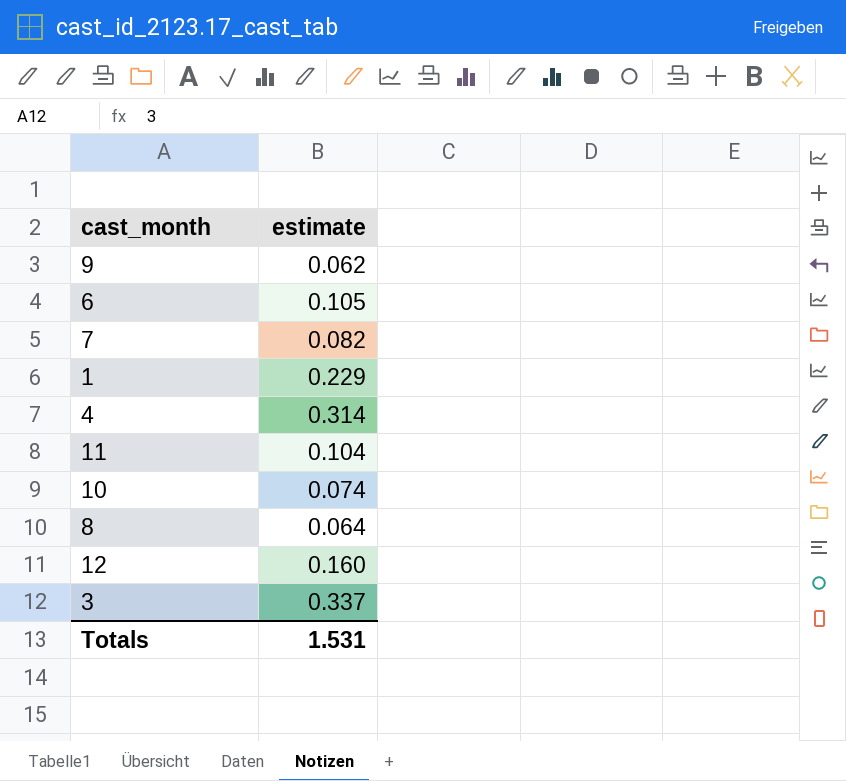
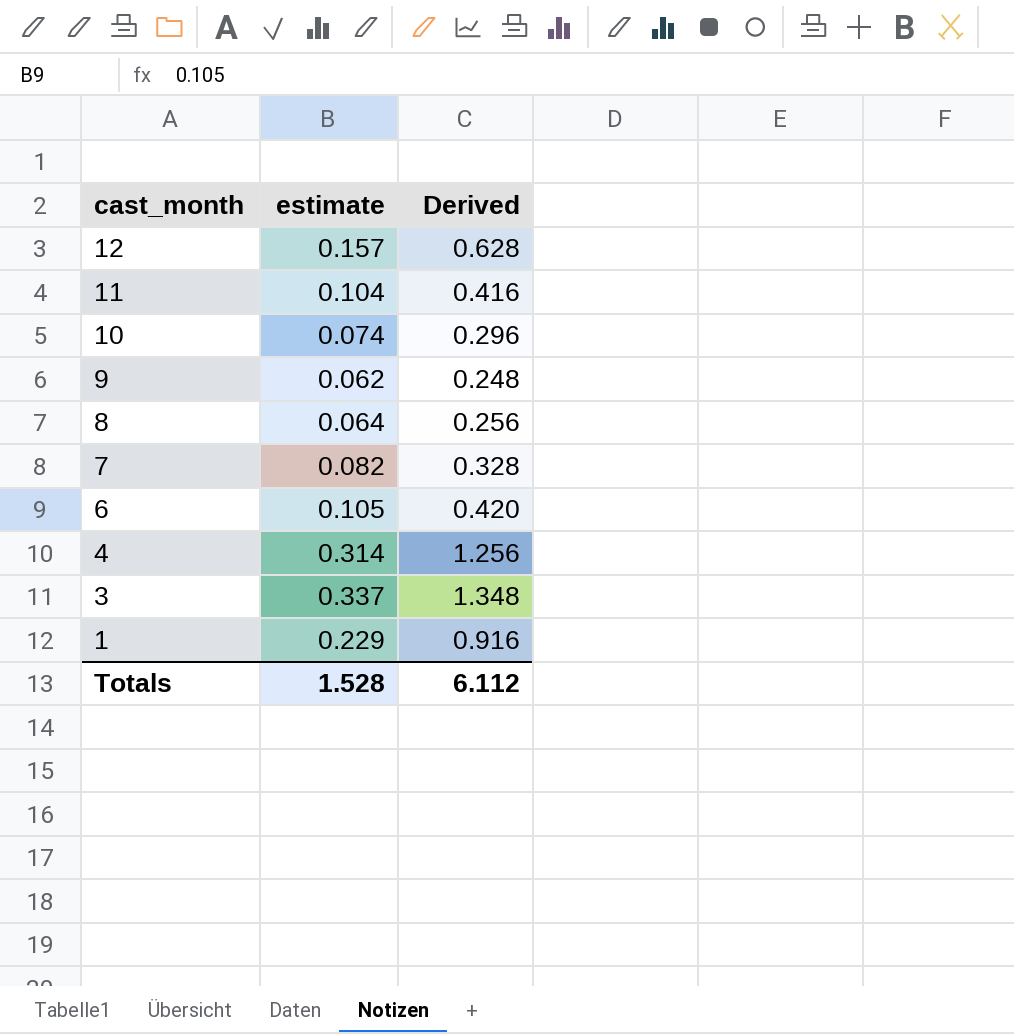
row order: none -> cast_month descending
column Derived | formula: none -> [estimate] * 4
12 | estimate: 0.160 -> 0.157
Totals | estimate: 1.531 -> 1.528

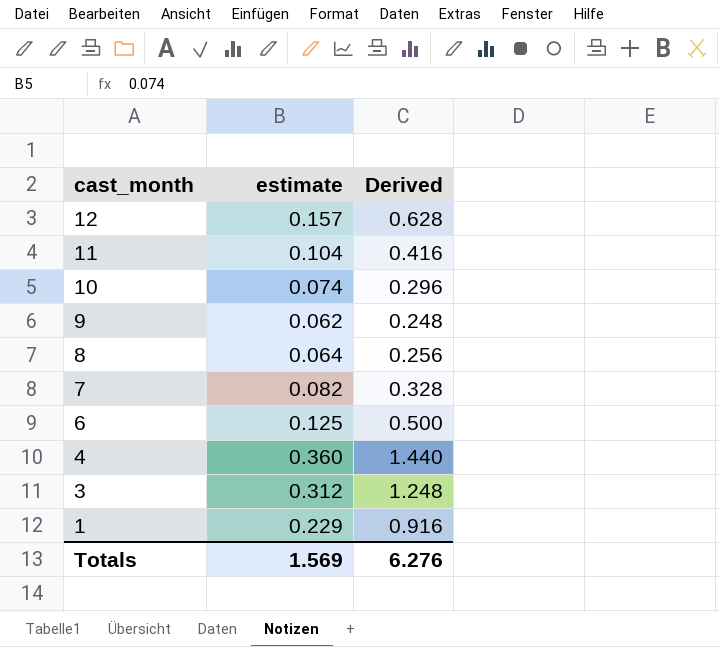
6 | estimate: 0.105 -> 0.125
6 | Derived: 0.420 -> 0.500
4 | estimate: 0.314 -> 0.360
4 | Derived: 1.256 -> 1.440
3 | estimate: 0.337 -> 0.312
3 | Derived: 1.348 -> 1.248
Totals | estimate: 1.528 -> 1.569
Totals | Derived: 6.112 -> 6.276

